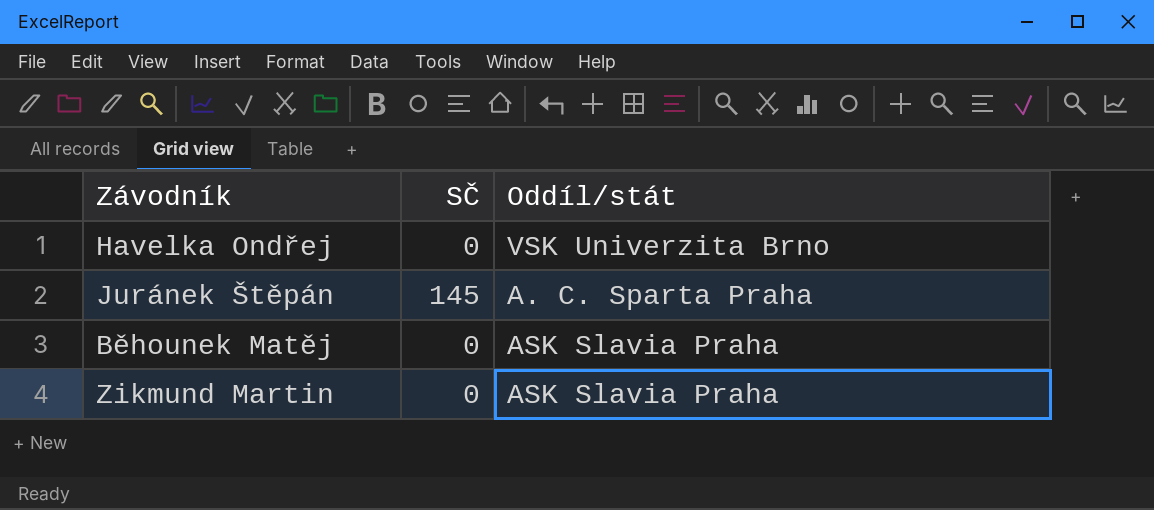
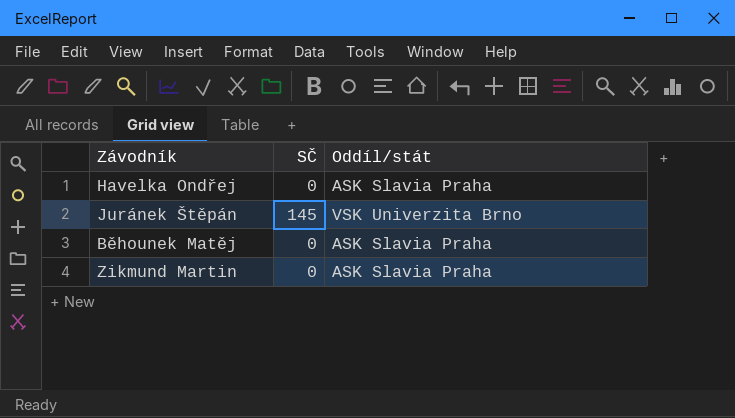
Havelka Ondřej | Oddíl/stát: VSK Univerzita Brno -> ASK Slavia Praha
Juránek Štěpán | Oddíl/stát: A. C. Sparta Praha -> VSK Univerzita Brno

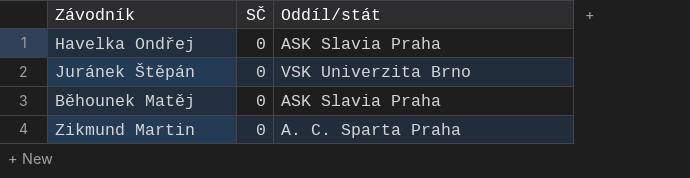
Juránek Štěpán | SČ: 145 -> 0
Zikmund Martin | Oddíl/stát: ASK Slavia Praha -> A. C. Sparta Praha

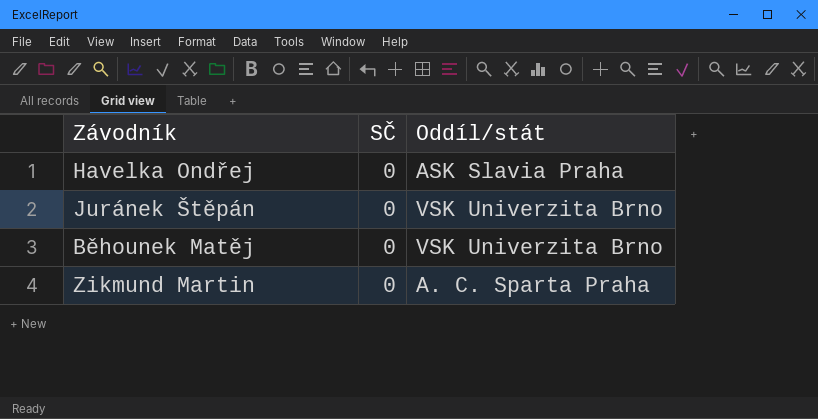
Běhounek Matěj | Oddíl/stát: ASK Slavia Praha -> VSK Univerzita Brno

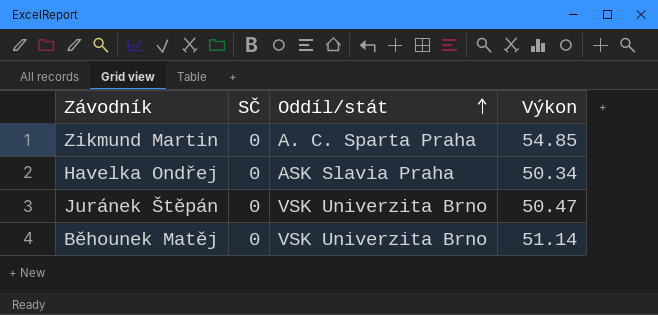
row order: none -> Oddíl/stát ascending
column Výkon | position: none -> 4

